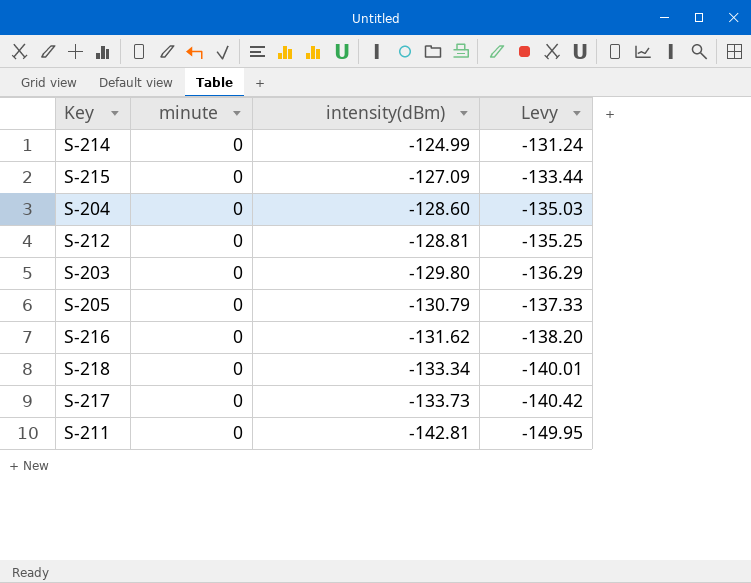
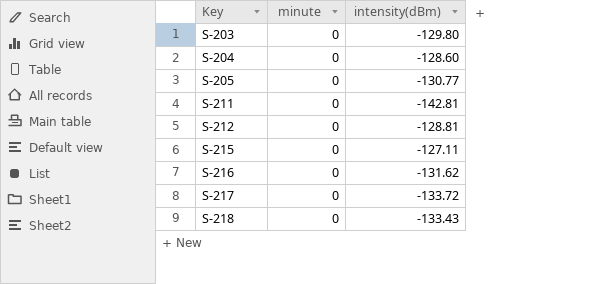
row order: intensity(dBm) descending -> Key ascending
column Levy | formula: [intensity(dBm)] * 1.05 -> none
row S-214: 0 | -124.99 | -131.24 -> none
S-205 | intensity(dBm): -130.79 -> -130.77
S-215 | intensity(dBm): -127.09 -> -127.11
S-217 | intensity(dBm): -133.73 -> -133.72
S-218 | intensity(dBm): -133.34 -> -133.43

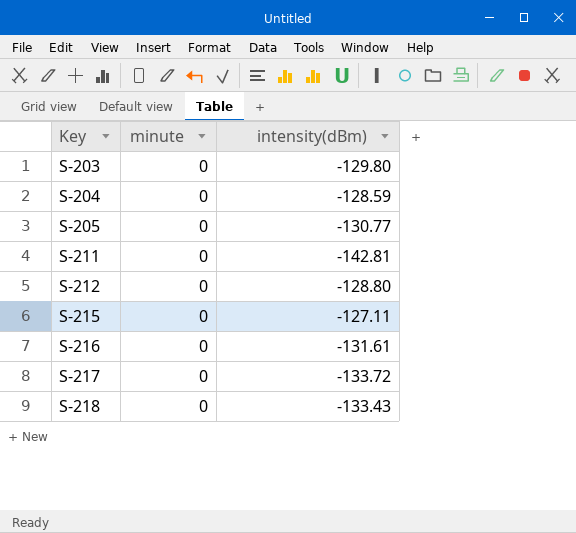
S-204 | intensity(dBm): -128.60 -> -128.59
S-212 | intensity(dBm): -128.81 -> -128.80
S-216 | intensity(dBm): -131.62 -> -131.61

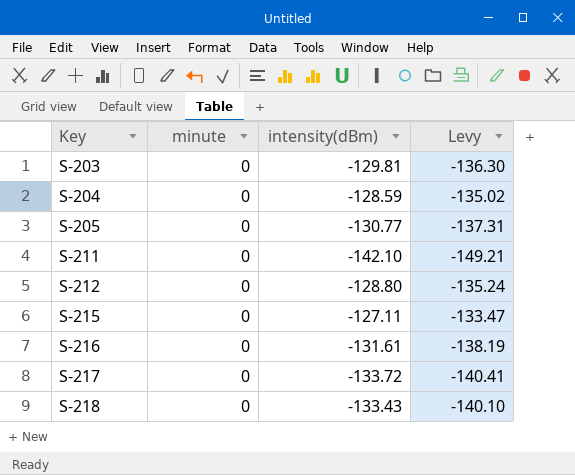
column Levy | formula: none -> [intensity(dBm)] * 1.05
S-203 | intensity(dBm): -129.80 -> -129.81
S-211 | intensity(dBm): -142.81 -> -142.10

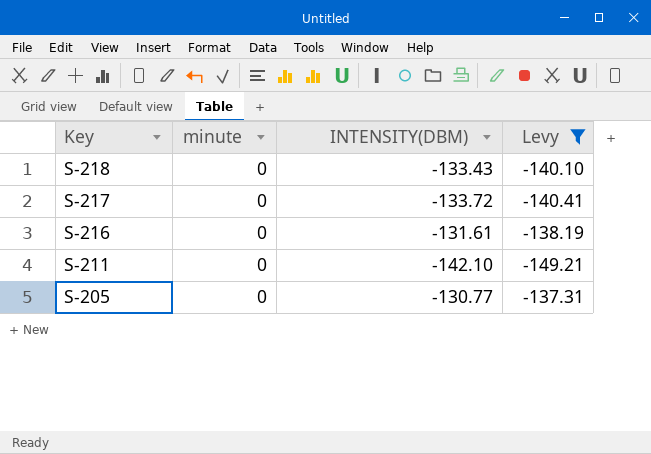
filter: none -> Levy <= -137.31
row order: Key ascending -> Key descending
column name: intensity(dBm) -> INTENSITY(DBM)

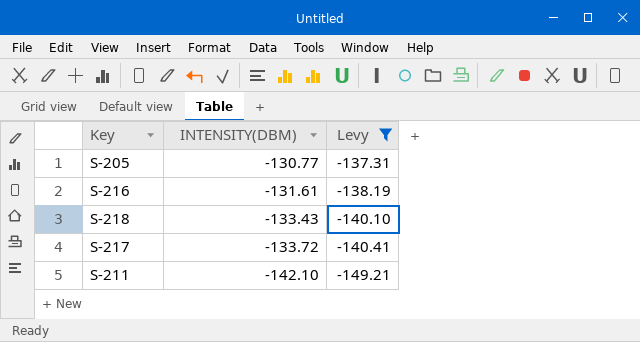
row order: Key descending -> INTENSITY(DBM) descending
column minute | position: 2 -> none

